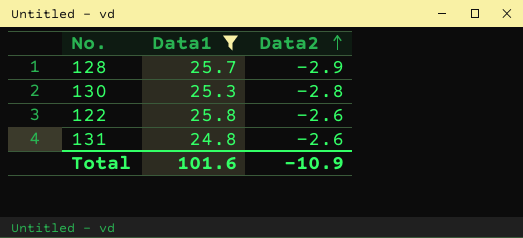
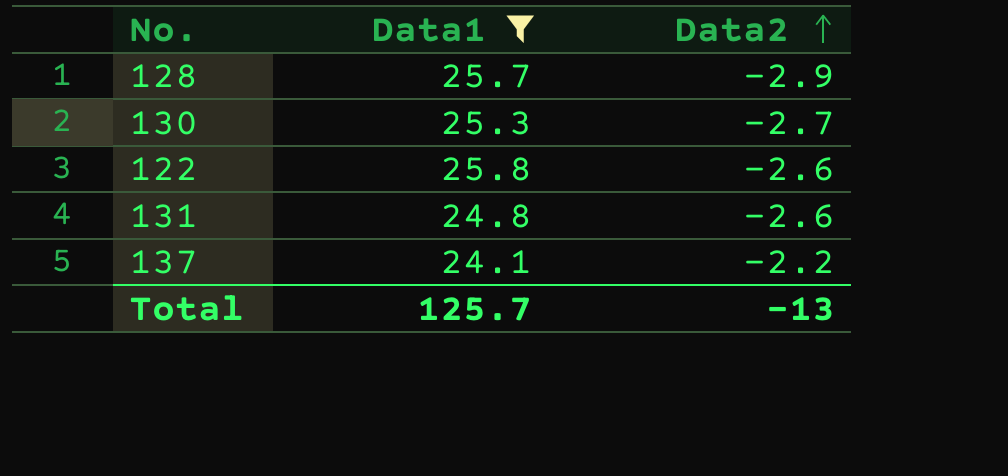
130 | Data2: -2.8 -> -2.7
row 137: none -> 24.1 | -2.2
Total | Data1: 101.6 -> 125.7
Total | Data2: -10.9 -> -13

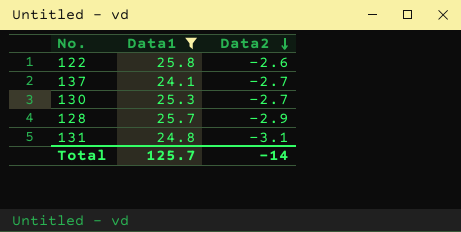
row order: Data2 ascending -> Data2 descending
137 | Data2: -2.2 -> -2.7
131 | Data2: -2.6 -> -3.1
Total | Data2: -13 -> -14

